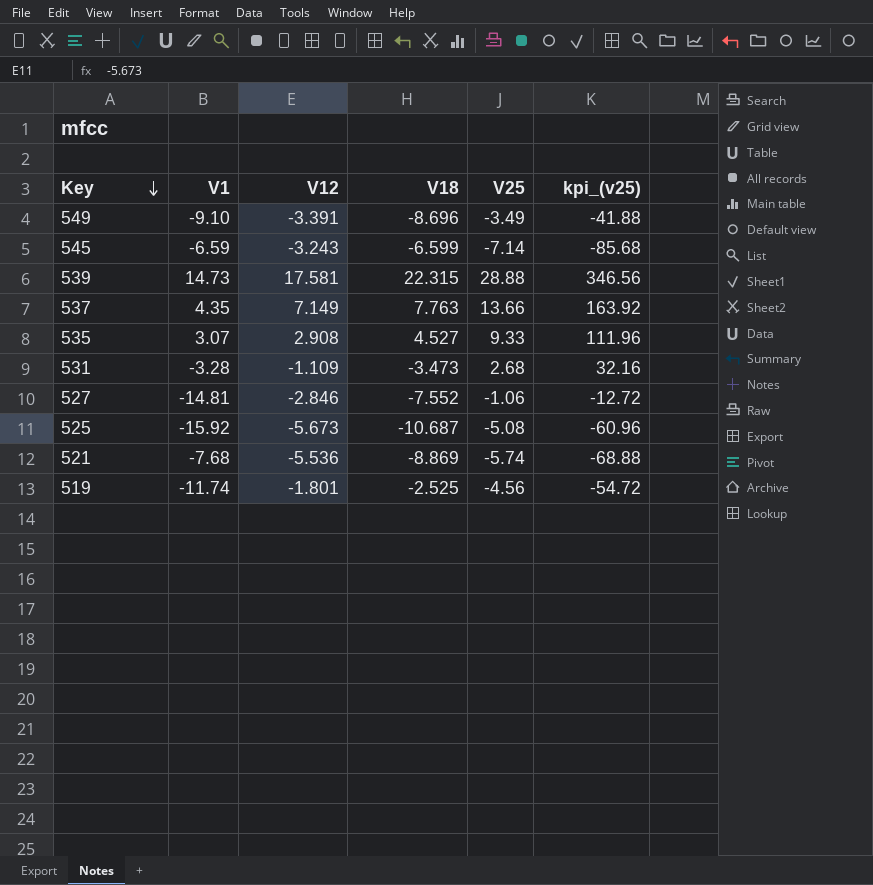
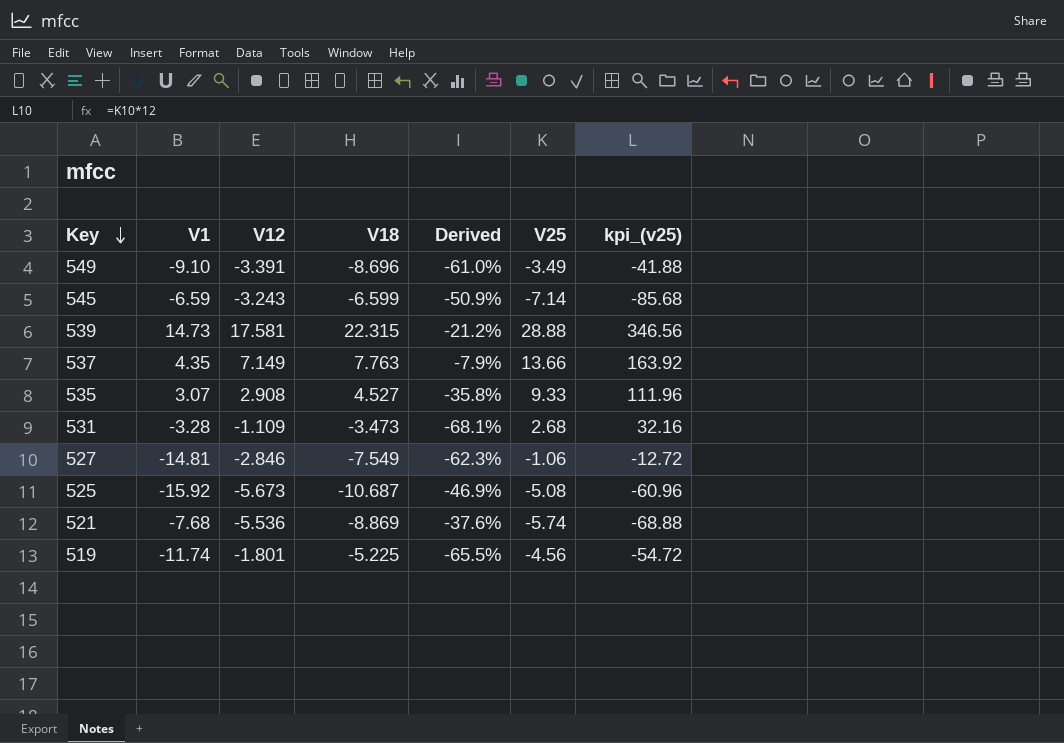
column Derived | formula: none -> ([V12] - [V18]) / [V18]
527 | V18: -7.552 -> -7.549
519 | V18: -2.525 -> -5.225

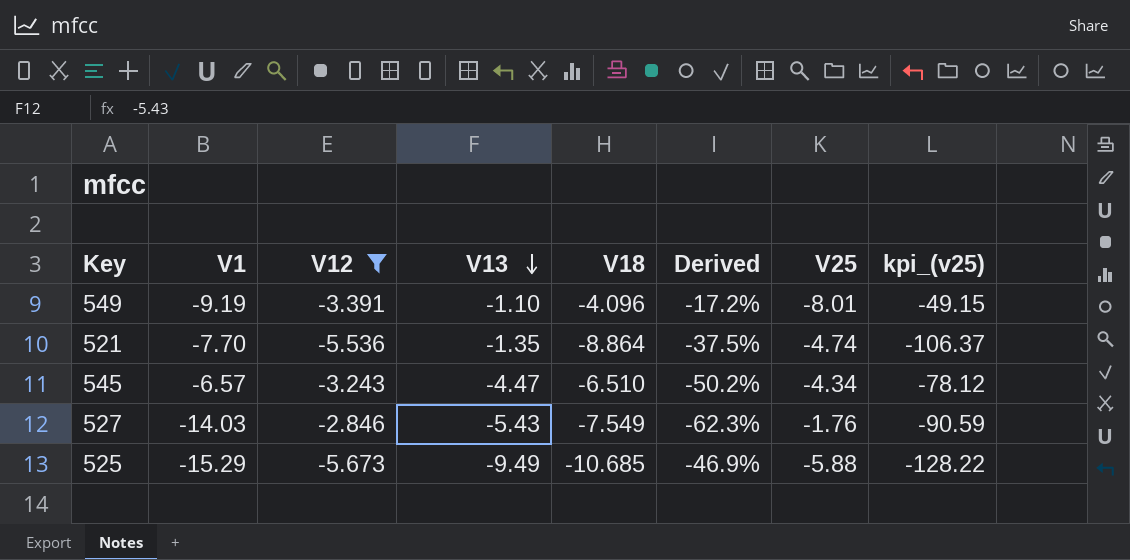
filter: none -> V12 <= -2.846
row order: Key descending -> V13 descending
column V13 | position: none -> 4
column kpi_(v25) | formula: [V25] * 12 -> [V18] * 12
549 | V1: -9.10 -> -9.19
549 | V18: -8.696 -> -4.096
549 | Derived: -61.0% -> -17.2%
549 | V25: -3.49 -> -8.01
521 | V1: -7.68 -> -7.70
521 | V18: -8.869 -> -8.864
521 | Derived: -37.6% -> -37.5%
521 | V25: -5.74 -> -4.74
545 | V1: -6.59 -> -6.57
545 | V18: -6.599 -> -6.510
545 | Derived: -50.9% -> -50.2%
545 | V25: -7.14 -> -4.34
527 | V1: -14.81 -> -14.03
527 | V25: -1.06 -> -1.76
525 | V1: -15.92 -> -15.29
525 | V18: -10.687 -> -10.685
525 | V25: -5.08 -> -5.88

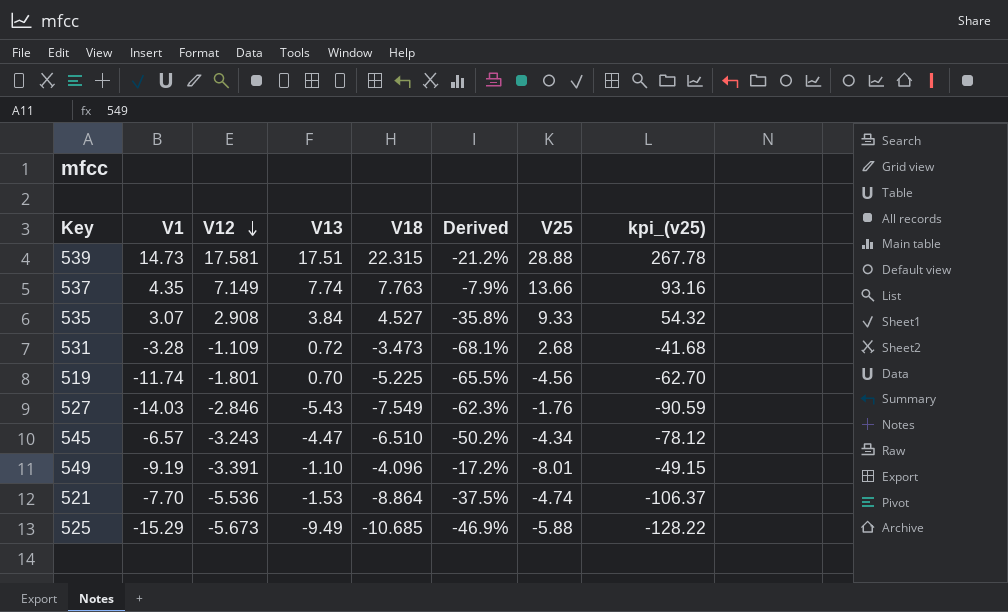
filter: V12 <= -2.846 -> none
row order: V13 descending -> V12 descending
521 | V13: -1.35 -> -1.53

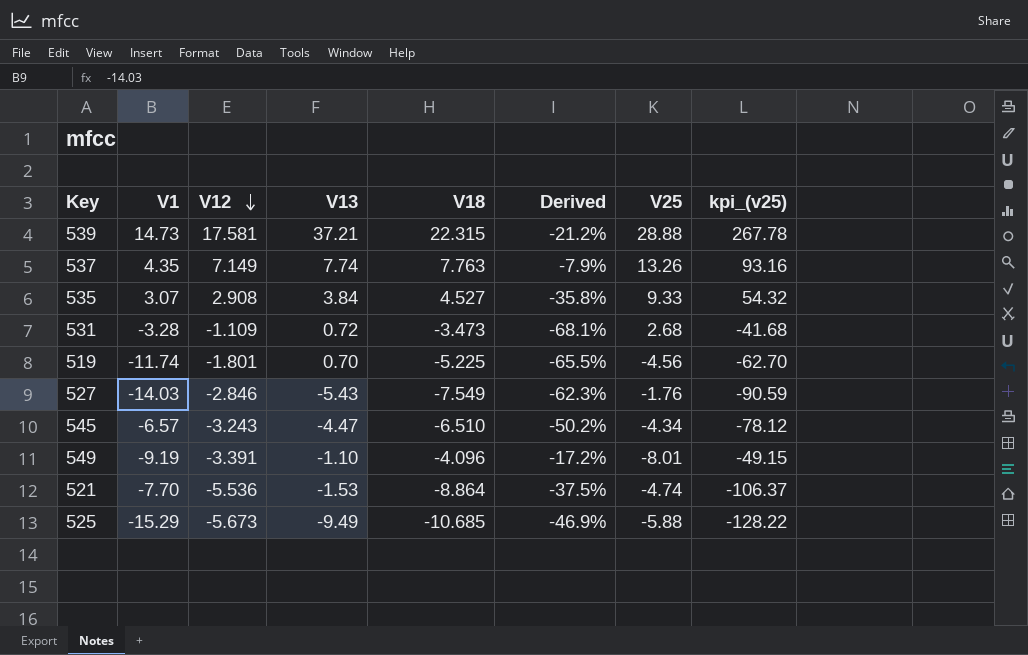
539 | V13: 17.51 -> 37.21
537 | V25: 13.66 -> 13.26

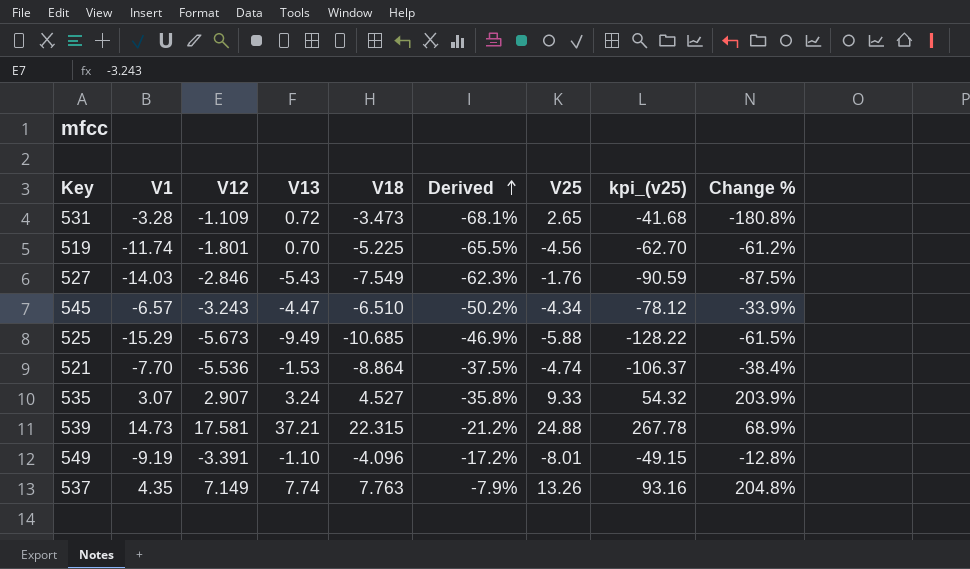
row order: V12 descending -> Derived ascending
column Change % | formula: none -> ([V25] - [V1]) / [V1]
531 | V25: 2.68 -> 2.65
535 | V12: 2.908 -> 2.907
535 | V13: 3.84 -> 3.24
539 | V25: 28.88 -> 24.88

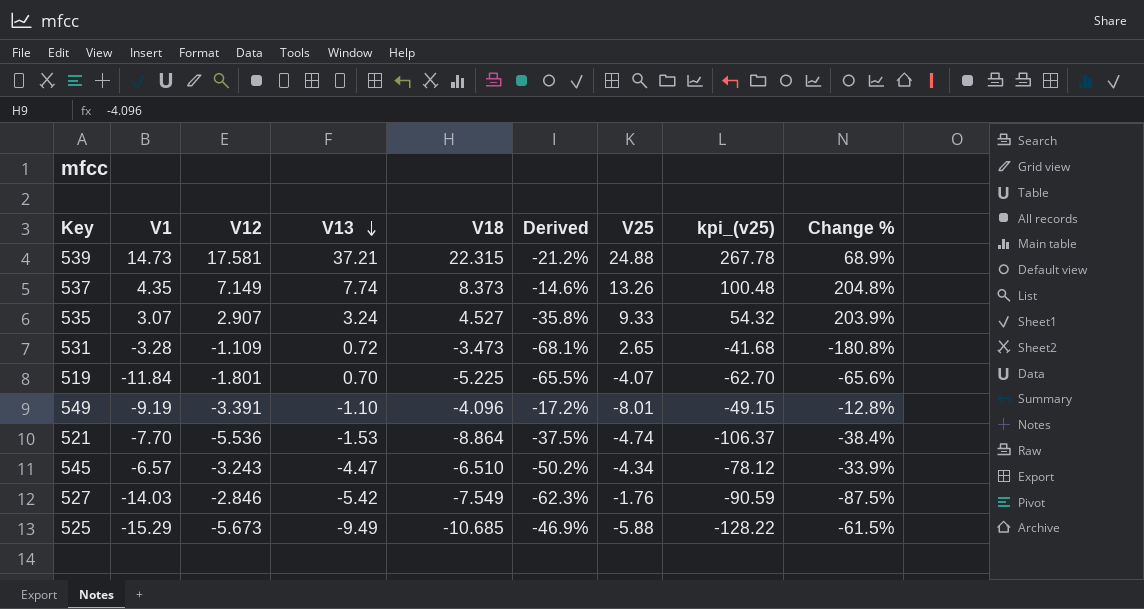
row order: Derived ascending -> V13 descending
537 | V18: 7.763 -> 8.373
537 | Derived: -7.9% -> -14.6%
537 | kpi_(v25): 93.16 -> 100.48
519 | V1: -11.74 -> -11.84
519 | V25: -4.56 -> -4.07
519 | Change %: -61.2% -> -65.6%
527 | V13: -5.43 -> -5.42

